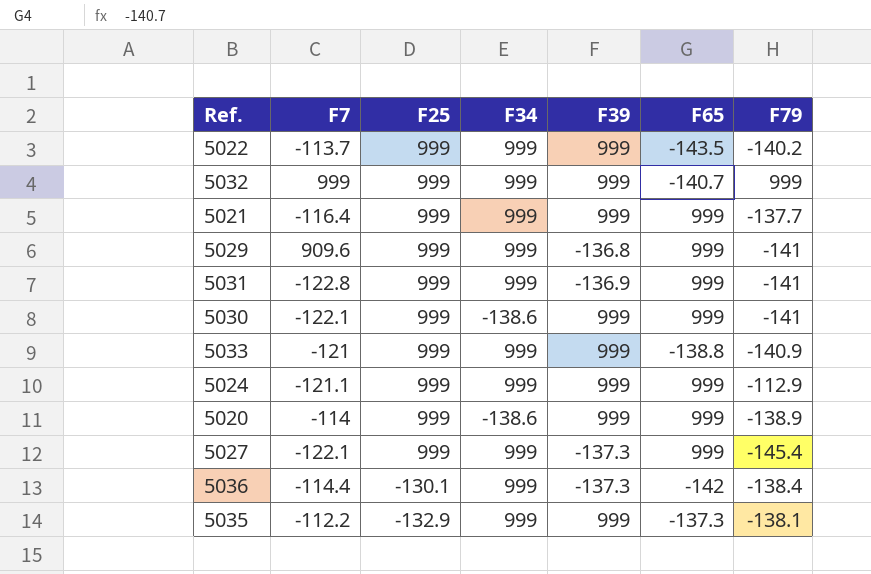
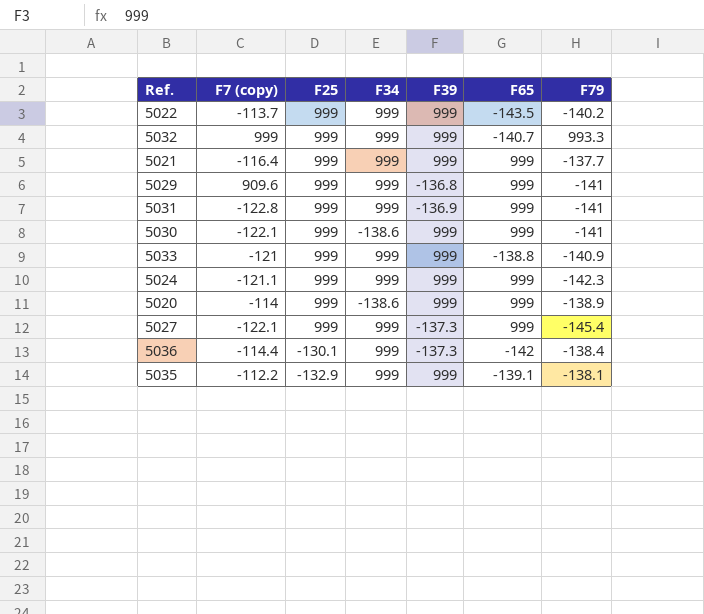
column name: F7 -> F7 (copy)
5032 | F79: 999 -> 993.3
5024 | F79: -112.9 -> -142.3
5035 | F65: -137.3 -> -139.1

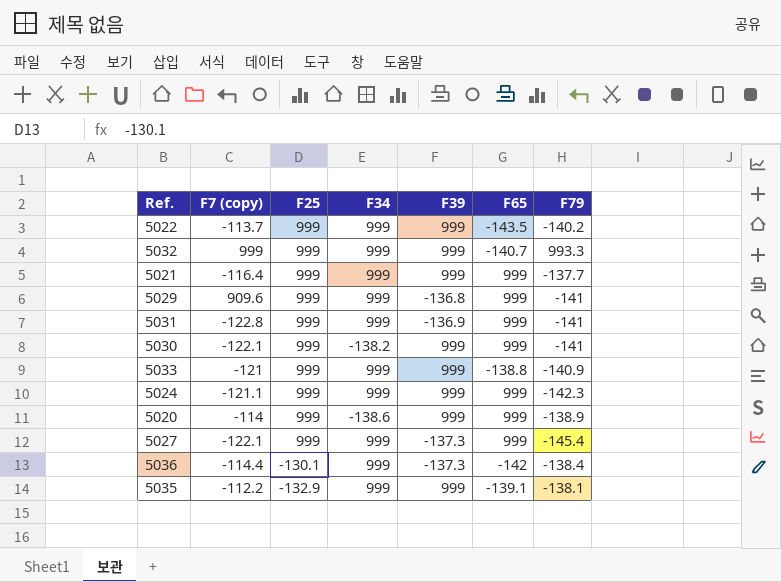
5030 | F34: -138.6 -> -138.2

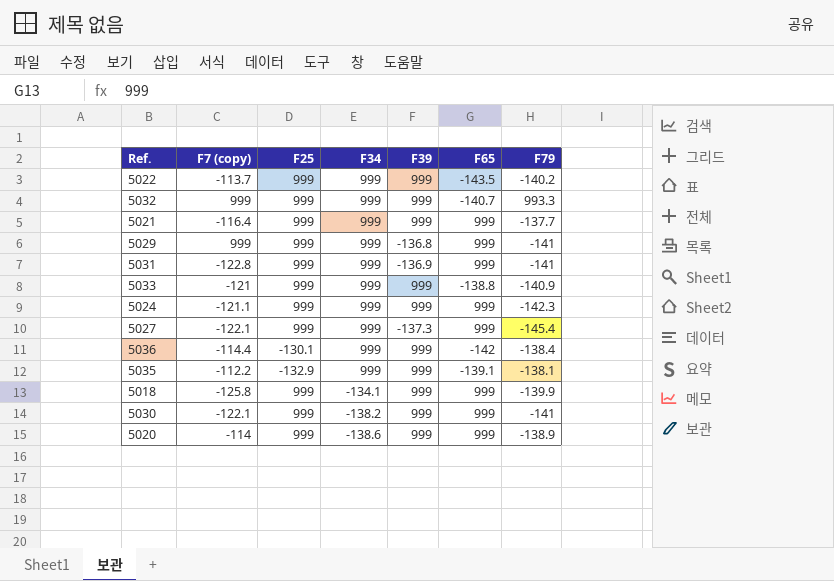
row order: F25 descending -> F34 descending
5029 | F7 (copy): 909.6 -> 999
5036 | F39: -137.3 -> 999
row 5018: none -> -125.8 | 999 | -134.1 | 999 | 999 | -139.9

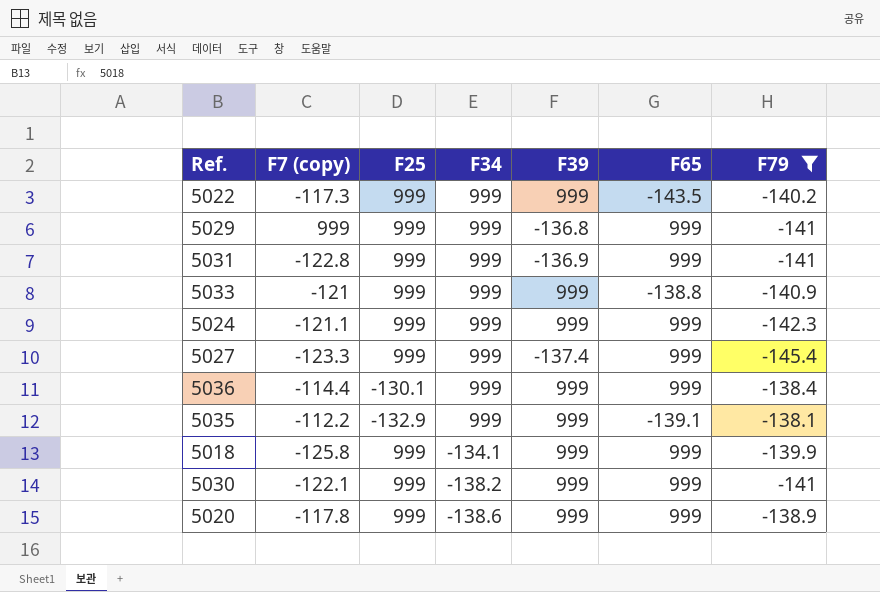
filter: none -> F79 <= -138.1
5022 | F7 (copy): -113.7 -> -117.3
5027 | F7 (copy): -122.1 -> -123.3
5027 | F39: -137.3 -> -137.4
5036 | F65: -142 -> 999
5020 | F7 (copy): -114 -> -117.8

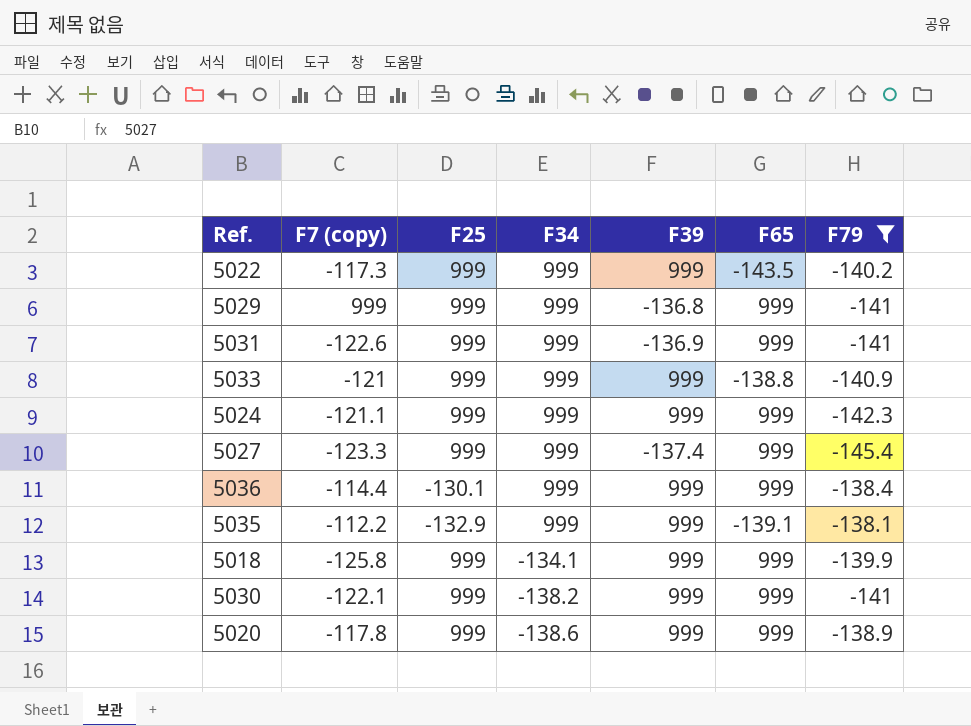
5031 | F7 (copy): -122.8 -> -122.6

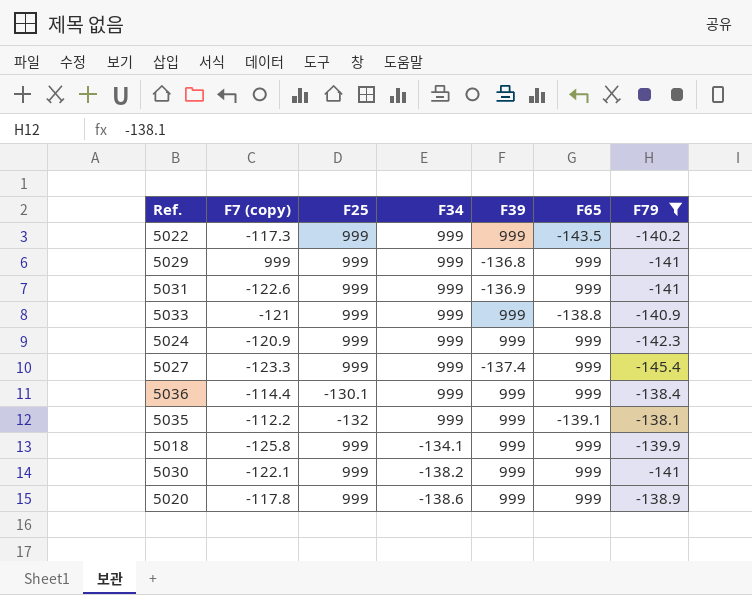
5024 | F7 (copy): -121.1 -> -120.9
5035 | F25: -132.9 -> -132

